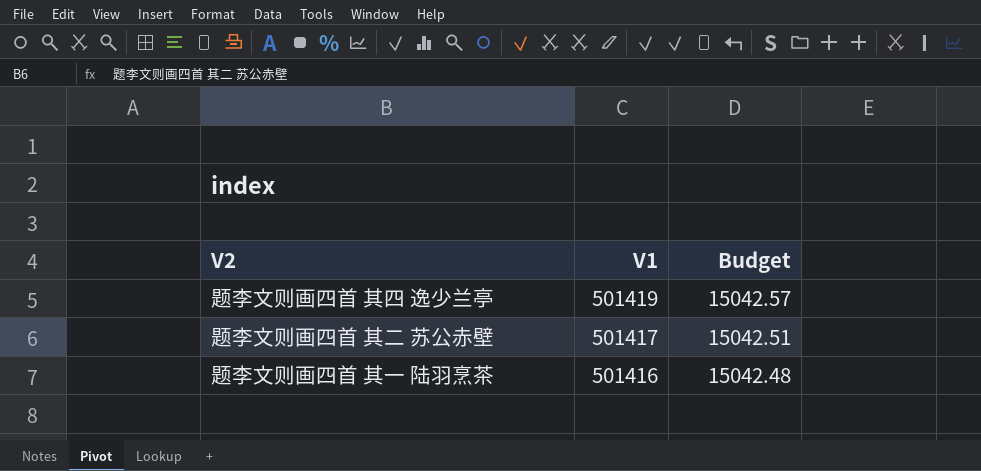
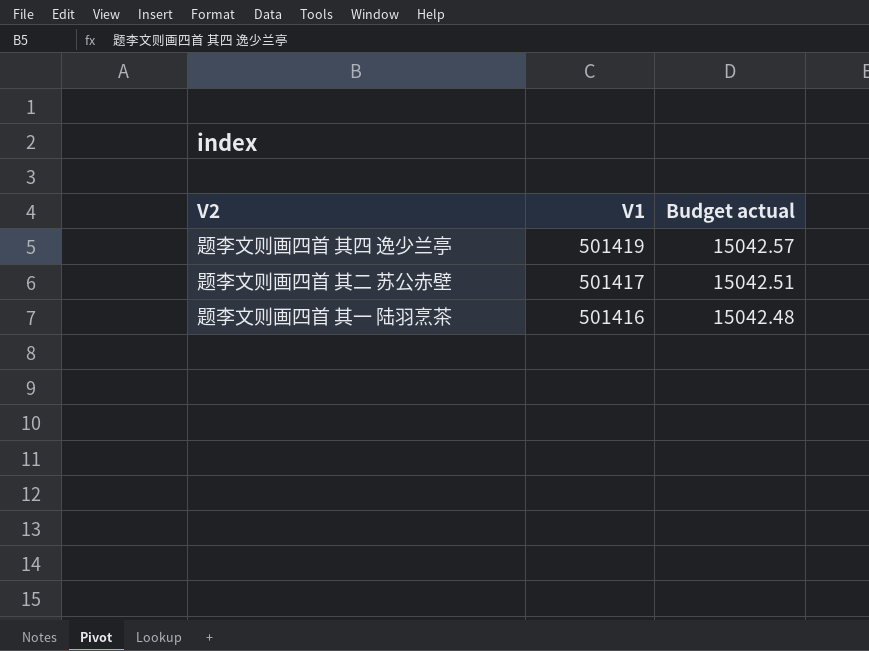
column name: Budget -> Budget actual

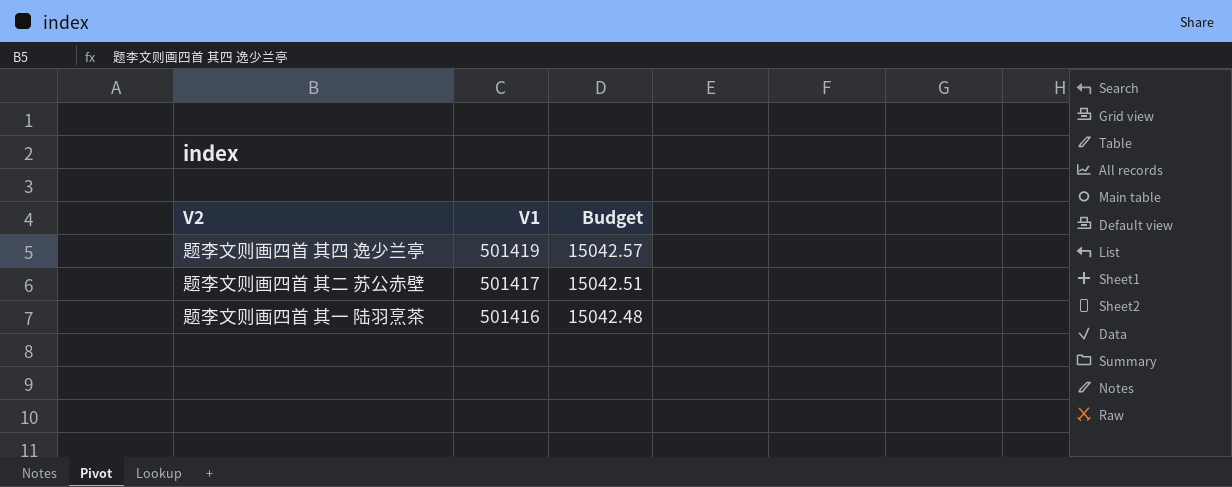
column name: Budget actual -> Budget

